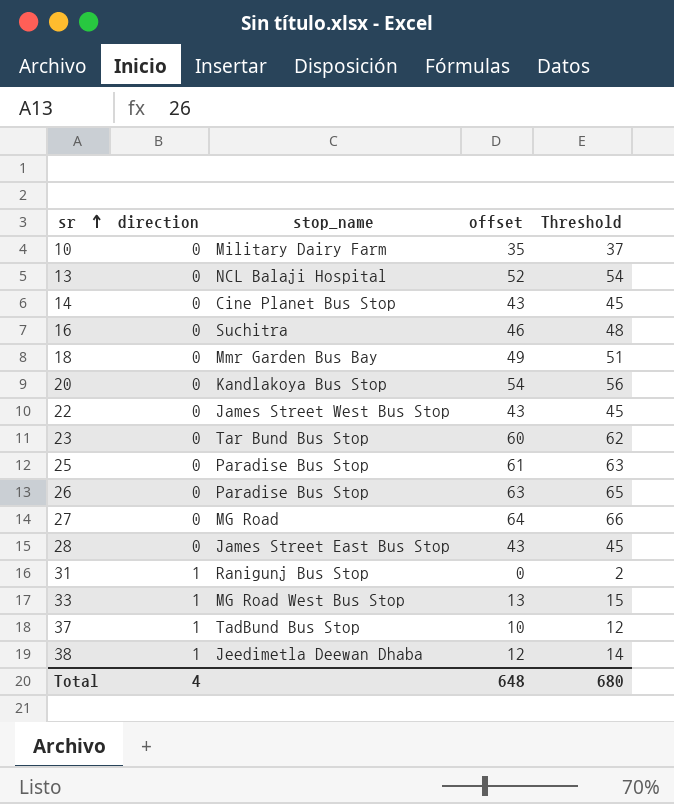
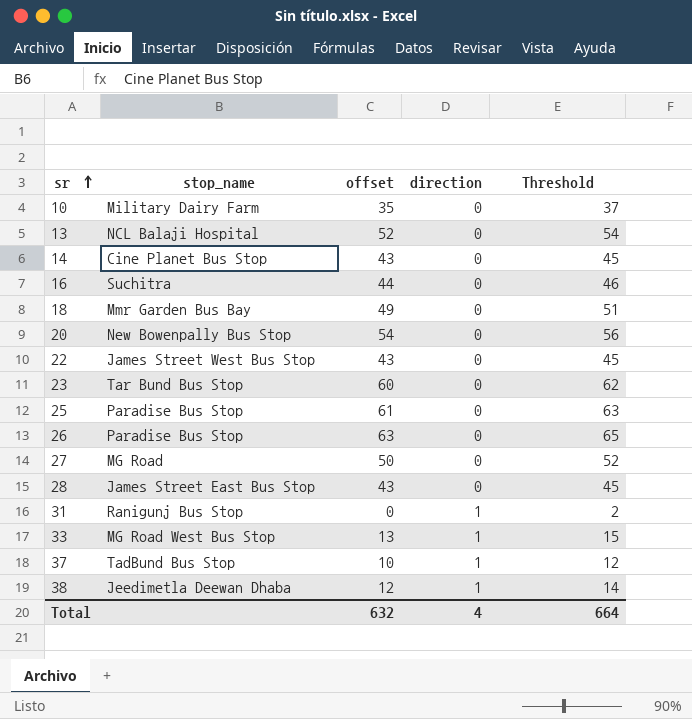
column direction | position: 2 -> 4
16 | offset: 46 -> 44
16 | Threshold: 48 -> 46
20 | stop_name: Kandlakoya Bus Stop -> New Bowenpally Bus Stop
27 | offset: 64 -> 50
27 | Threshold: 66 -> 52
Total | offset: 648 -> 632
Total | Threshold: 680 -> 664

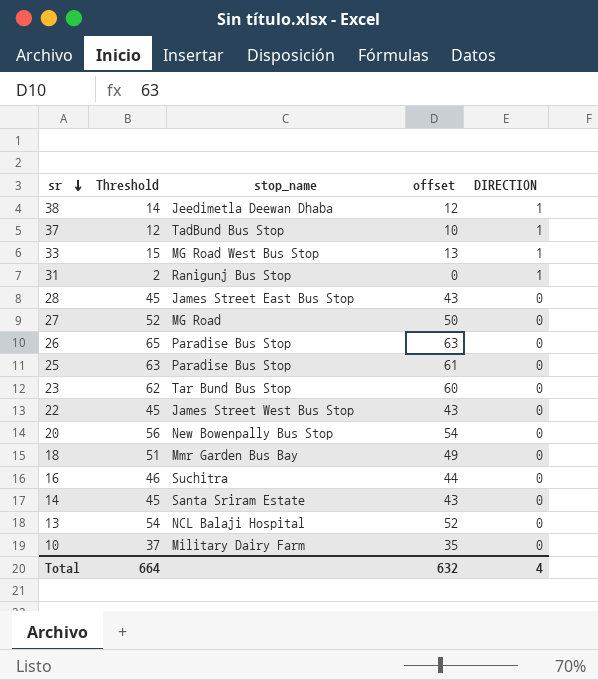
row order: sr ascending -> sr descending
column Threshold | position: 5 -> 2
column name: direction -> DIRECTION
14 | stop_name: Cine Planet Bus Stop -> Santa Sriram Estate

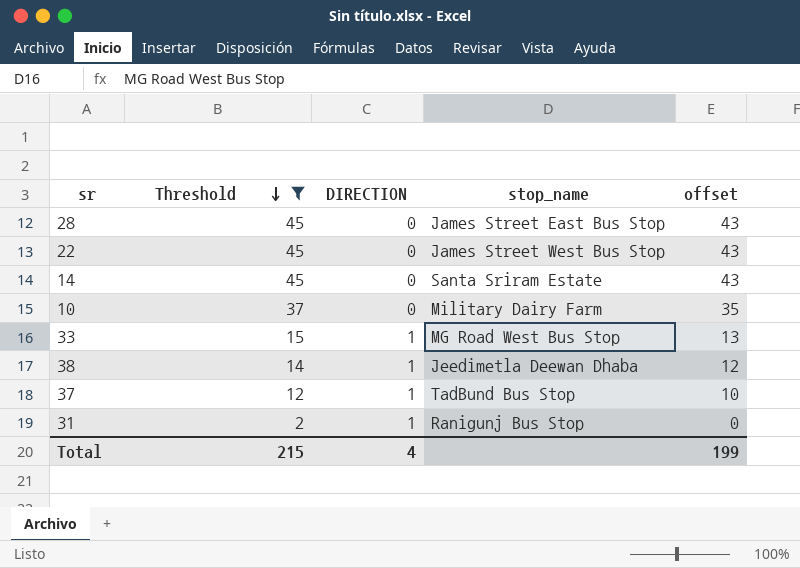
filter: none -> Threshold <= 45
row order: sr descending -> Threshold descending
column DIRECTION | position: 5 -> 3
Total | Threshold: 664 -> 215
Total | offset: 632 -> 199

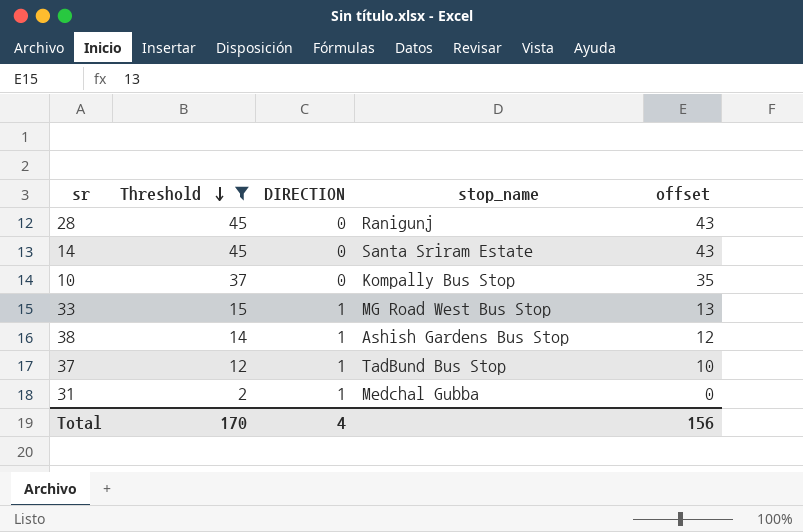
row 22: 45 | 0 | James Street West Bus Stop | 43 -> none
28 | stop_name: James Street East Bus Stop -> Ranigunj
10 | stop_name: Military Dairy Farm -> Kompally Bus Stop
38 | stop_name: Jeedimetla Deewan Dhaba -> Ashish Gardens Bus Stop
31 | stop_name: Ranigunj Bus Stop -> Medchal Gubba
Total | Threshold: 215 -> 170
Total | offset: 199 -> 156

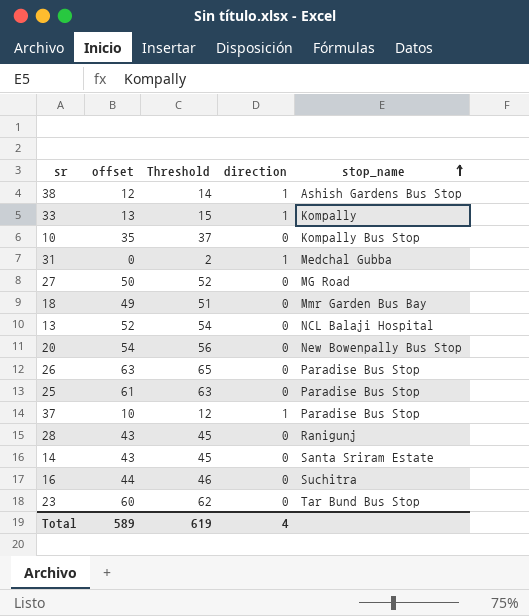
filter: Threshold <= 45 -> none
row order: Threshold descending -> stop_name ascending
column offset | position: 5 -> 2
column name: DIRECTION -> direction
33 | stop_name: MG Road West Bus Stop -> Kompally
37 | stop_name: TadBund Bus Stop -> Paradise Bus Stop
Total | offset: 156 -> 589
Total | Threshold: 170 -> 619

